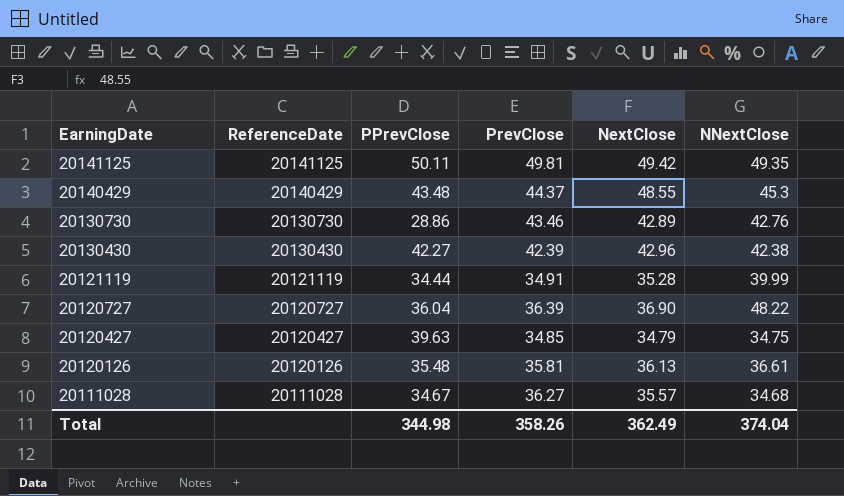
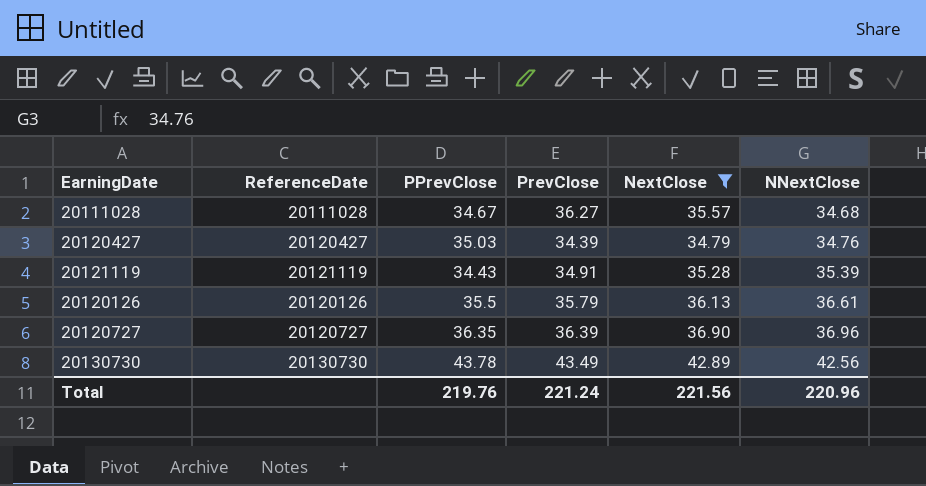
filter: none -> NextClose <= 42.89
row order: EarningDate descending -> NNextClose ascending
20120427 | PPrevClose: 39.63 -> 35.03
20120427 | PrevClose: 34.85 -> 34.39
20120427 | NNextClose: 34.75 -> 34.76
20121119 | PPrevClose: 34.44 -> 34.43
20121119 | NNextClose: 39.99 -> 35.39
20120126 | PPrevClose: 35.48 -> 35.5
20120126 | PrevClose: 35.81 -> 35.79
20120727 | PPrevClose: 36.04 -> 36.35
20120727 | NNextClose: 48.22 -> 36.96
20130730 | PPrevClose: 28.86 -> 43.78
20130730 | PrevClose: 43.46 -> 43.49
20130730 | NNextClose: 42.76 -> 42.56
Total | PPrevClose: 344.98 -> 219.76
Total | PrevClose: 358.26 -> 221.24
Total | NextClose: 362.49 -> 221.56
Total | NNextClose: 374.04 -> 220.96

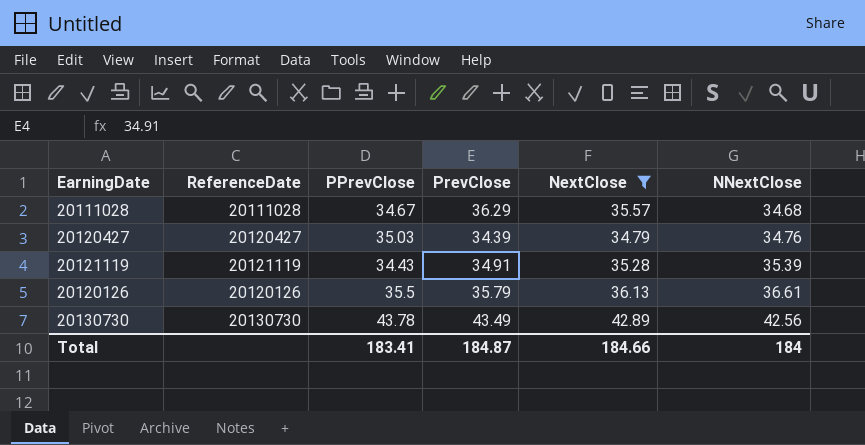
row 20120727: 20120727 | 36.35 | 36.39 | 36.90 | 36.96 -> none
20111028 | PrevClose: 36.27 -> 36.29
Total | PPrevClose: 219.76 -> 183.41
Total | PrevClose: 221.24 -> 184.87
Total | NextClose: 221.56 -> 184.66
Total | NNextClose: 220.96 -> 184

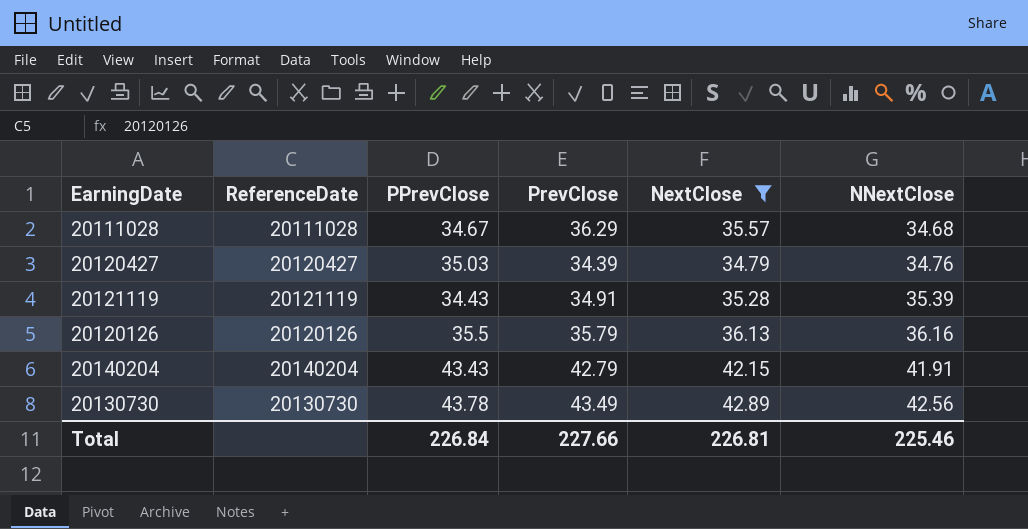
20120126 | NNextClose: 36.61 -> 36.16
row 20140204: none -> 20140204 | 43.43 | 42.79 | 42.15 | 41.91
Total | PPrevClose: 183.41 -> 226.84
Total | PrevClose: 184.87 -> 227.66
Total | NextClose: 184.66 -> 226.81
Total | NNextClose: 184 -> 225.46

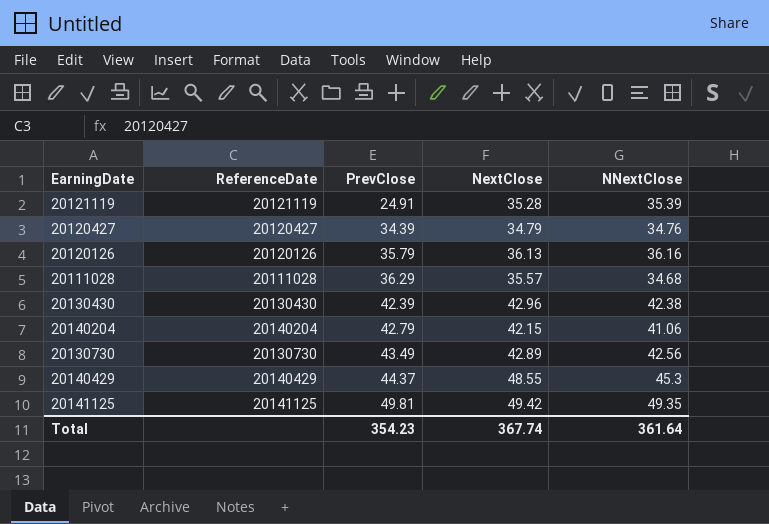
filter: NextClose <= 42.89 -> none
row order: NNextClose ascending -> PrevClose ascending
column PPrevClose | position: 3 -> none
20121119 | PrevClose: 34.91 -> 24.91
20140204 | NNextClose: 41.91 -> 41.06
Total | PrevClose: 227.66 -> 354.23
Total | NextClose: 226.81 -> 367.74
Total | NNextClose: 225.46 -> 361.64

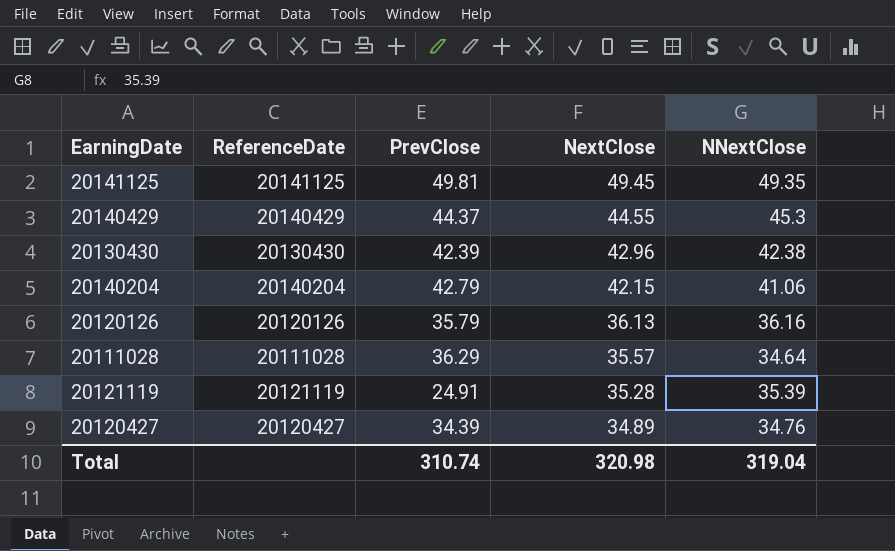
row order: PrevClose ascending -> NextClose descending
row 20130730: 20130730 | 43.49 | 42.89 | 42.56 -> none
20141125 | NextClose: 49.42 -> 49.45
20140429 | NextClose: 48.55 -> 44.55
20111028 | NNextClose: 34.68 -> 34.64
20120427 | NextClose: 34.79 -> 34.89
Total | PrevClose: 354.23 -> 310.74
Total | NextClose: 367.74 -> 320.98
Total | NNextClose: 361.64 -> 319.04

